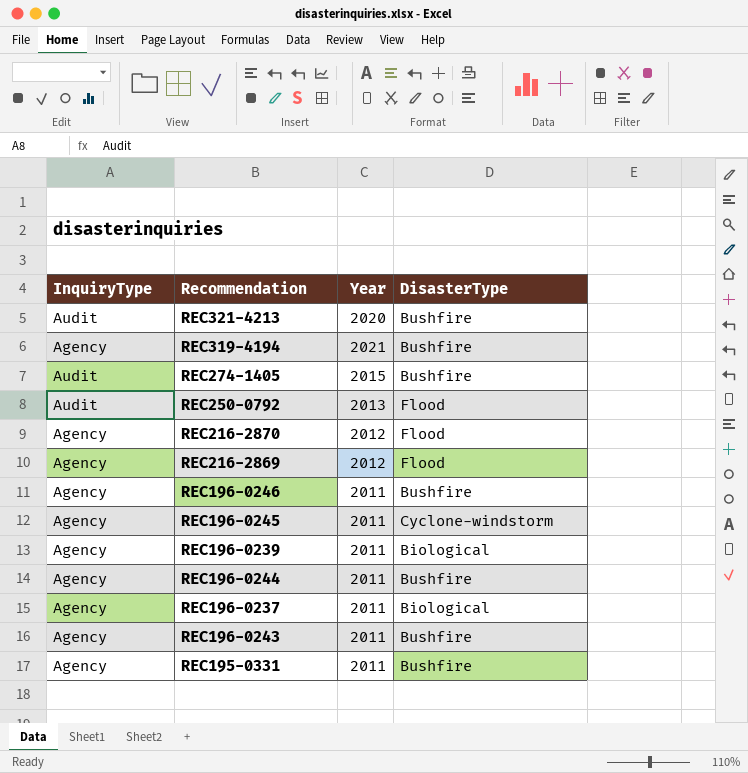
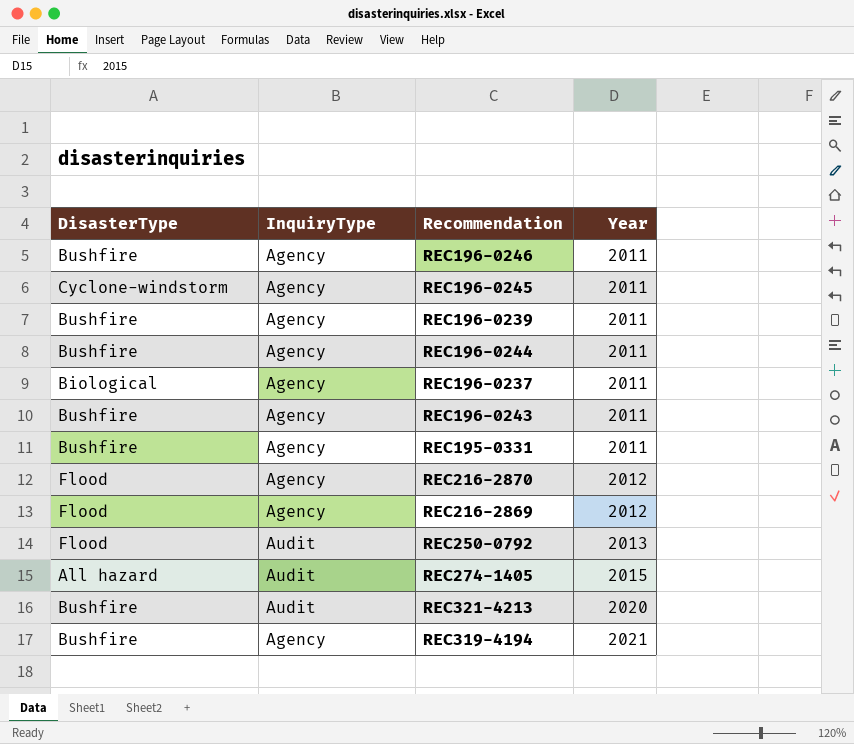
row order: none -> Year ascending
column DisasterType | position: 4 -> 1
REC196-0239 | DisasterType: Biological -> Bushfire
REC274-1405 | DisasterType: Bushfire -> All hazard

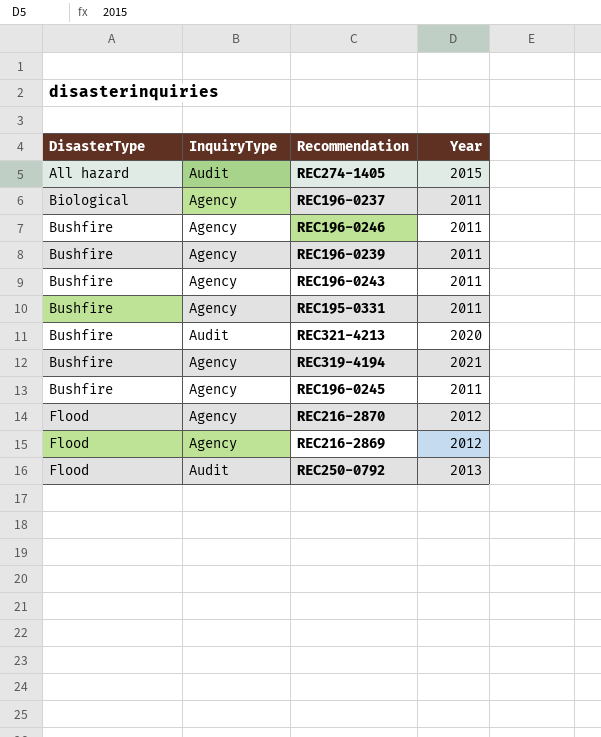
row order: Year ascending -> DisasterType ascending
row REC196-0244: Bushfire | Agency | 2011 -> none
REC196-0245 | DisasterType: Cyclone-windstorm -> Bushfire

